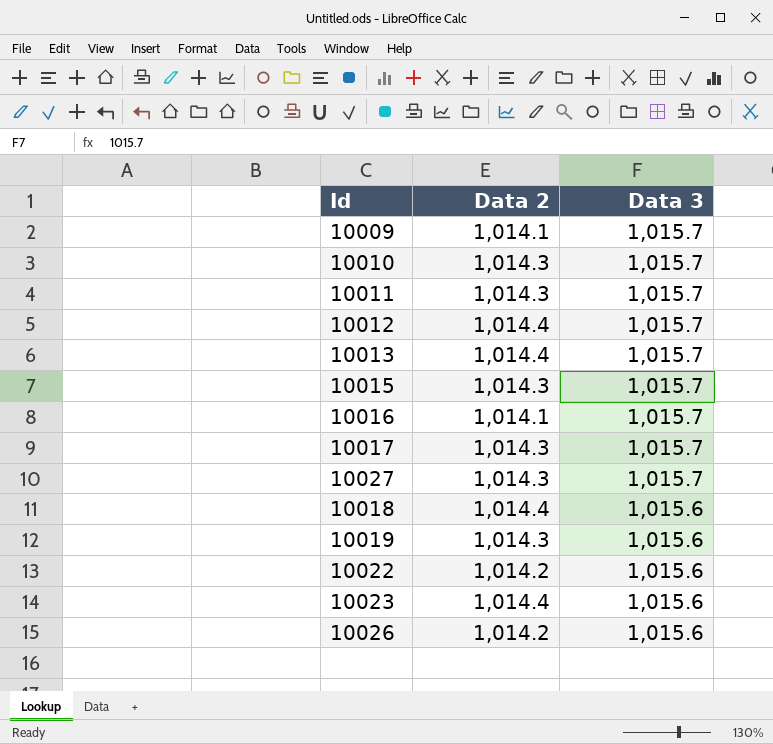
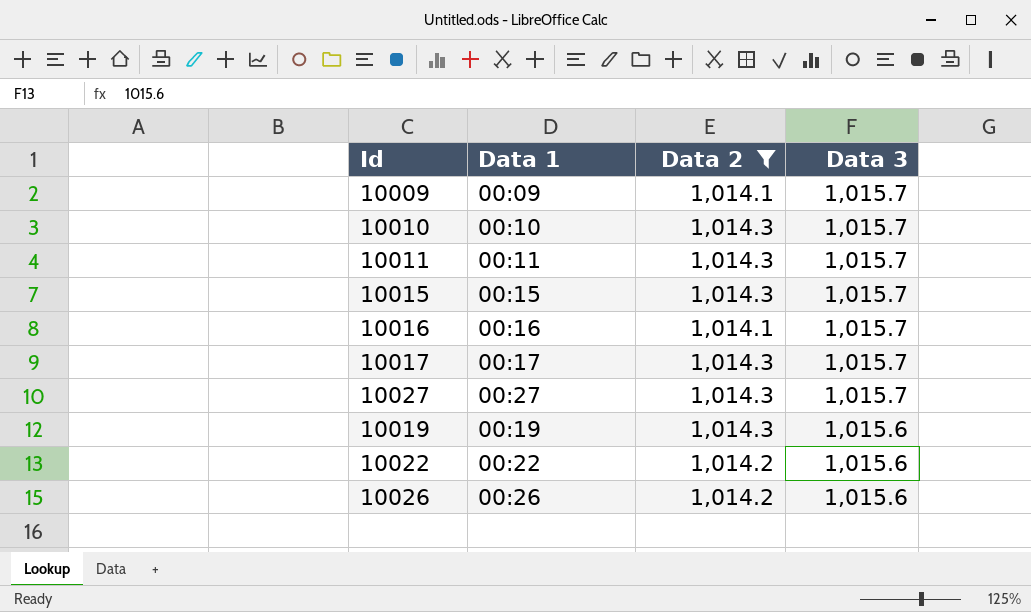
filter: none -> Data 2 != 1,014.4
column Data 1 | position: none -> 2

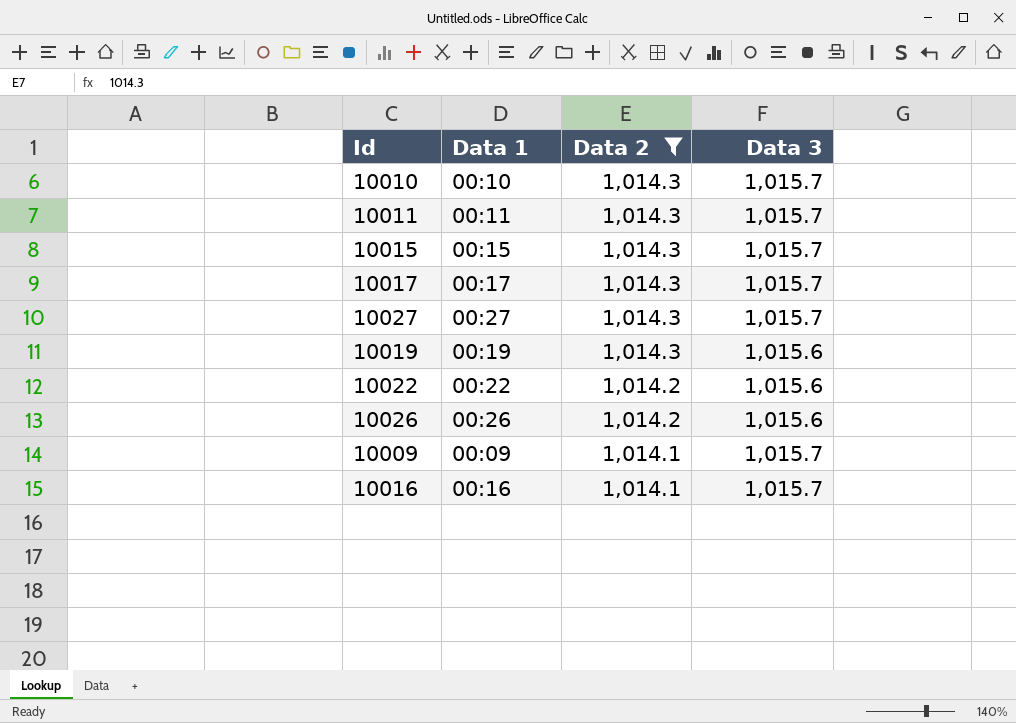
row order: Data 3 descending -> Data 2 descending

